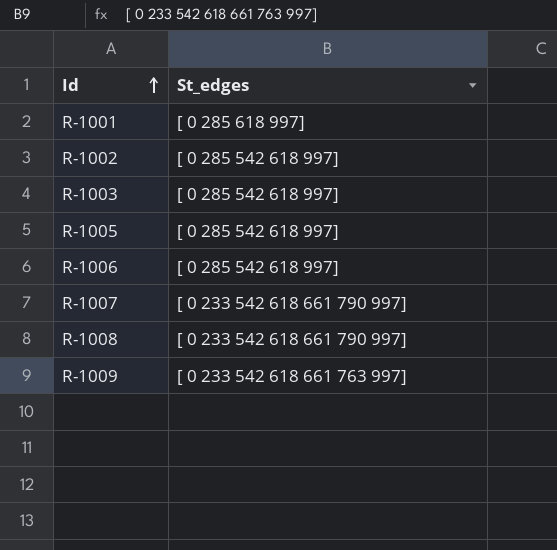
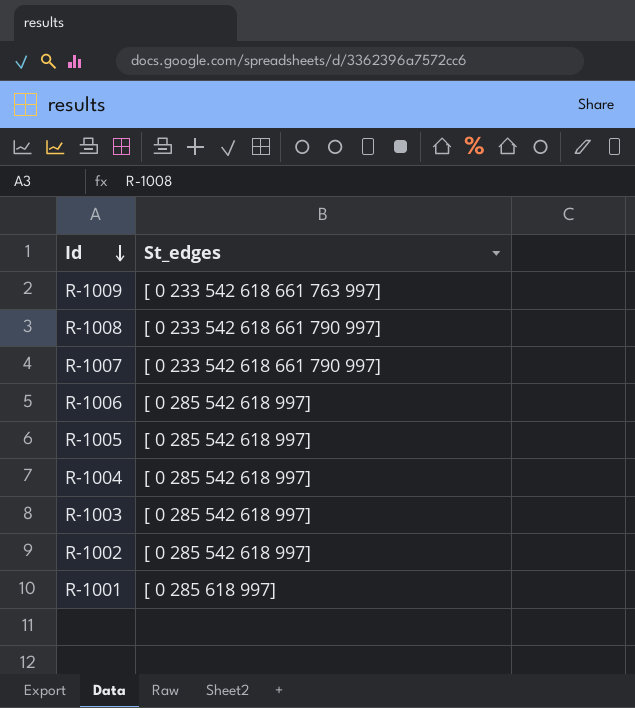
row order: Id ascending -> Id descending
row R-1004: none -> [ 0 285 542 618 997]

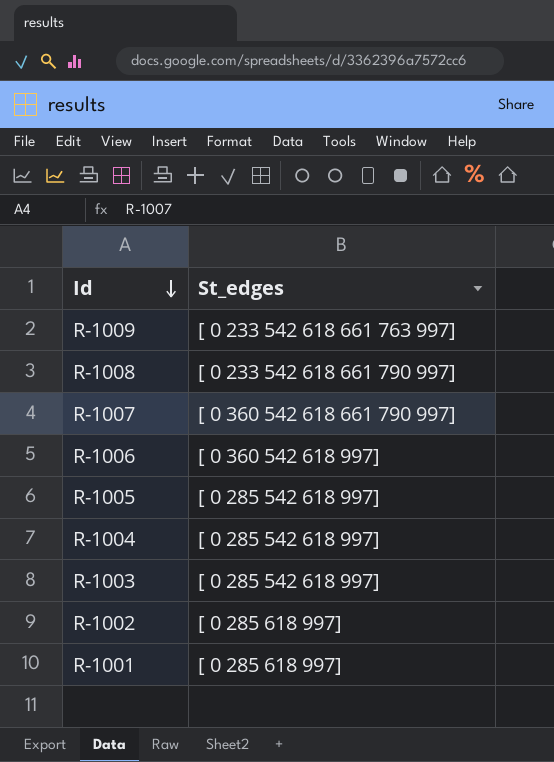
R-1007 | St_edges: [ 0 233 542 618 661 790 997] -> [ 0 360 542 618 661 790 997]
R-1006 | St_edges: [ 0 285 542 618 997] -> [ 0 360 542 618 997]
R-1002 | St_edges: [ 0 285 542 618 997] -> [ 0 285 618 997]

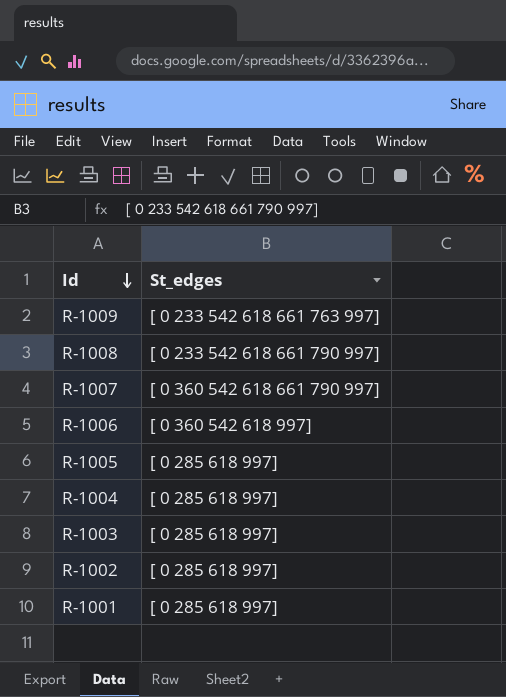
R-1005 | St_edges: [ 0 285 542 618 997] -> [ 0 285 618 997]
R-1004 | St_edges: [ 0 285 542 618 997] -> [ 0 285 618 997]
R-1003 | St_edges: [ 0 285 542 618 997] -> [ 0 285 618 997]

